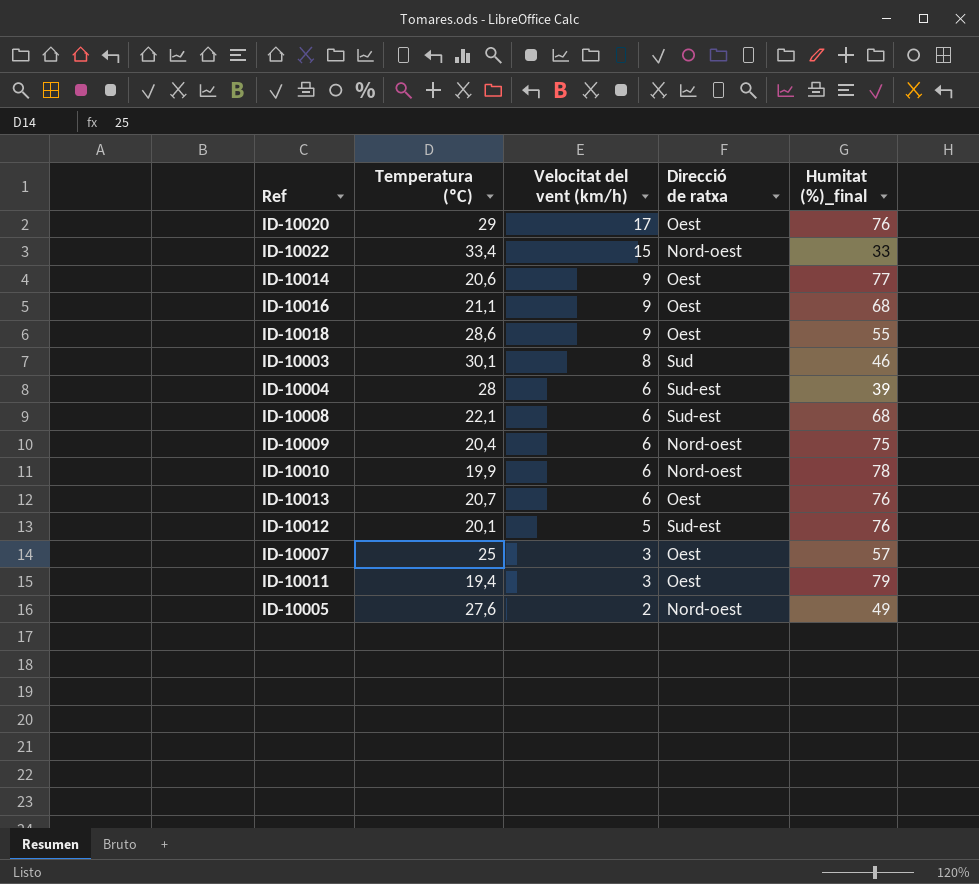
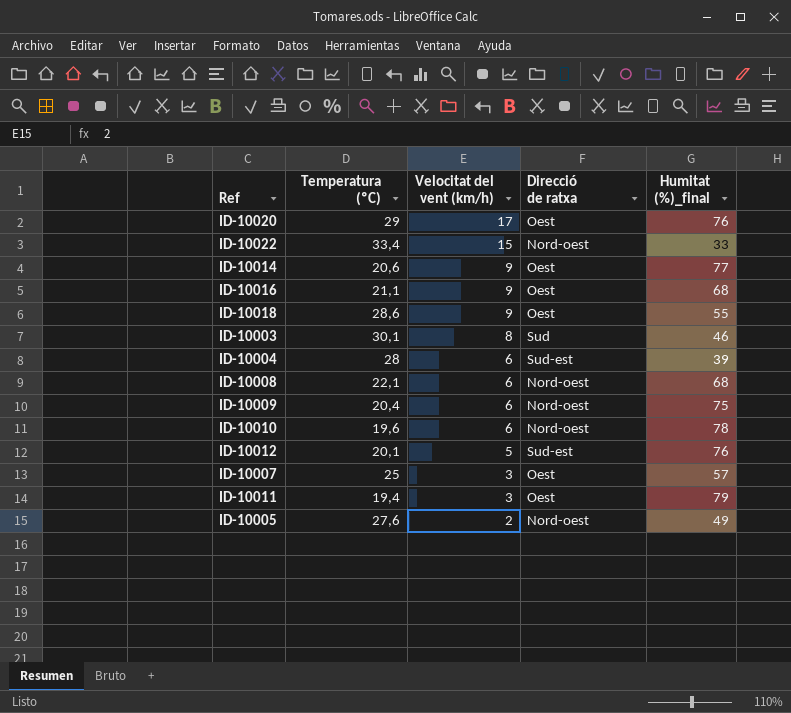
row ID-10013: 20,7 | 6 | Oest | 76 -> none
ID-10008 | Direcció de ratxa: Sud-est -> Nord-oest
ID-10010 | Temperatura (ºC): 19,9 -> 19,6

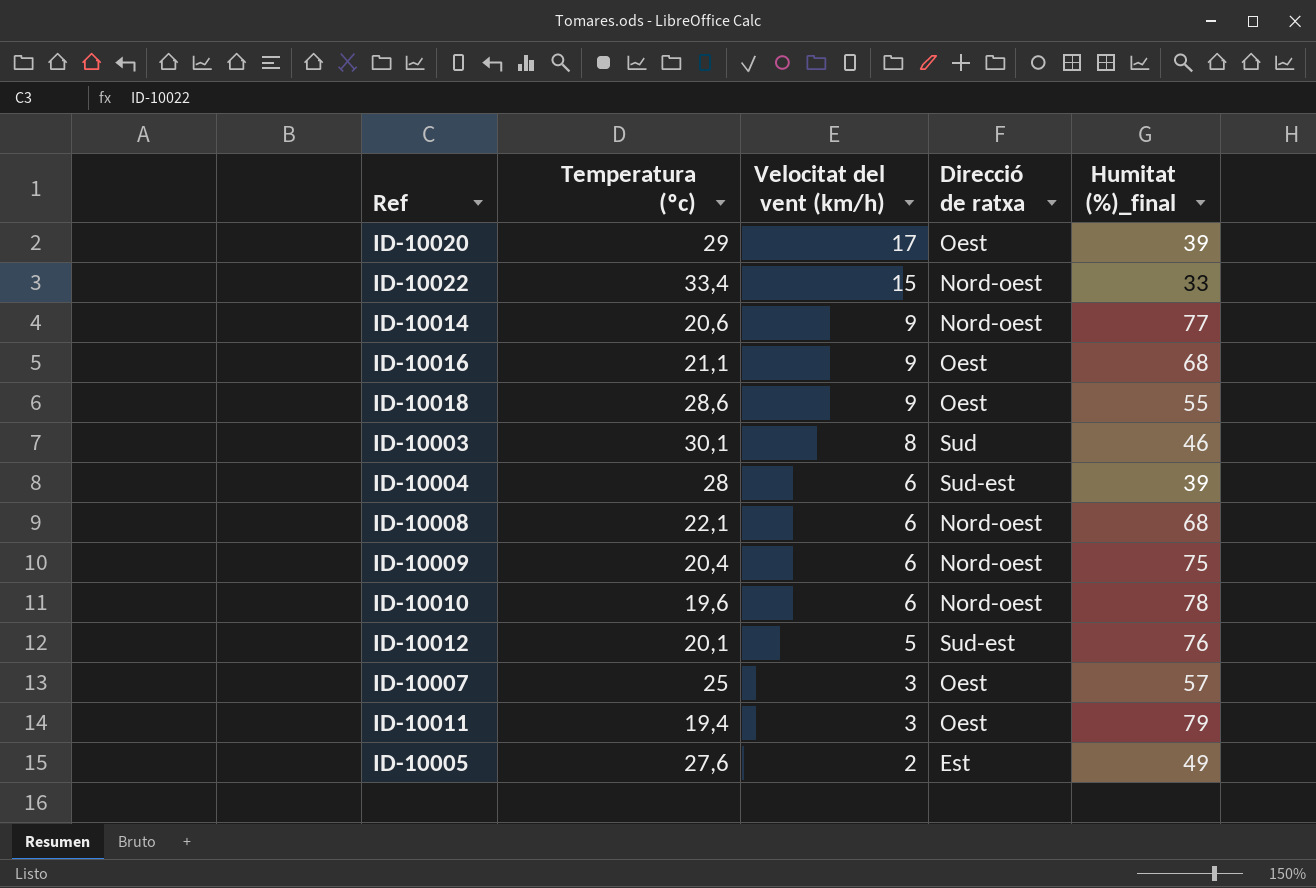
column name: Temperatura (ºC) -> Temperatura (ºc)
ID-10020 | Humitat (%)_final: 76 -> 39
ID-10014 | Direcció de ratxa: Oest -> Nord-oest
ID-10005 | Direcció de ratxa: Nord-oest -> Est

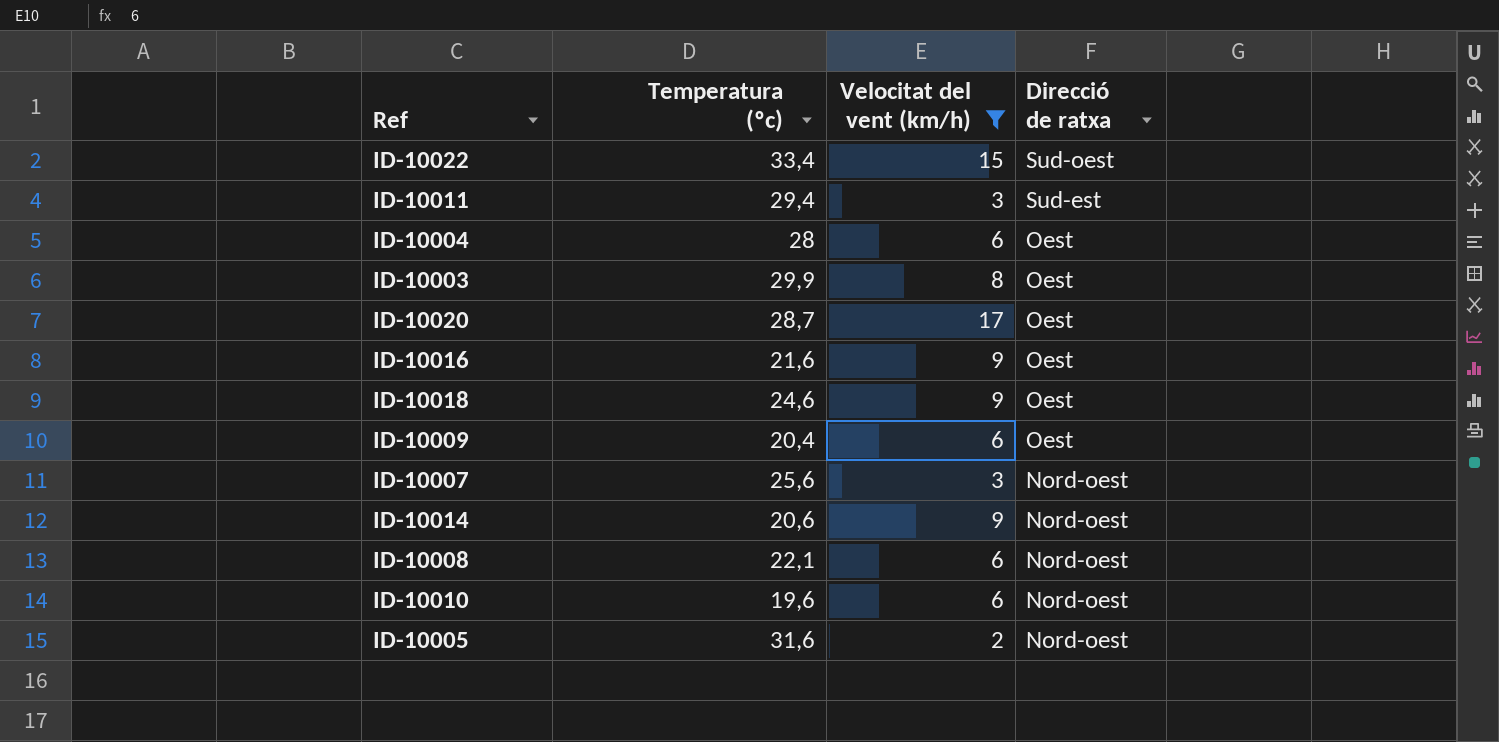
filter: none -> Velocitat del vent (km/h) != 5
row order: Velocitat del vent (km/h) descending -> Direcció de ratxa descending
column Humitat (%)_final | position: 5 -> none
ID-10022 | Direcció de ratxa: Nord-oest -> Sud-oest
ID-10011 | Temperatura (ºc): 19,4 -> 29,4
ID-10011 | Direcció de ratxa: Oest -> Sud-est
ID-10004 | Direcció de ratxa: Sud-est -> Oest
ID-10003 | Temperatura (ºc): 30,1 -> 29,9
ID-10003 | Direcció de ratxa: Sud -> Oest
ID-10020 | Temperatura (ºc): 29 -> 28,7
ID-10016 | Temperatura (ºc): 21,1 -> 21,6
ID-10018 | Temperatura (ºc): 28,6 -> 24,6
ID-10009 | Direcció de ratxa: Nord-oest -> Oest
ID-10007 | Temperatura (ºc): 25 -> 25,6
ID-10007 | Direcció de ratxa: Oest -> Nord-oest
ID-10005 | Temperatura (ºc): 27,6 -> 31,6
ID-10005 | Direcció de ratxa: Est -> Nord-oest

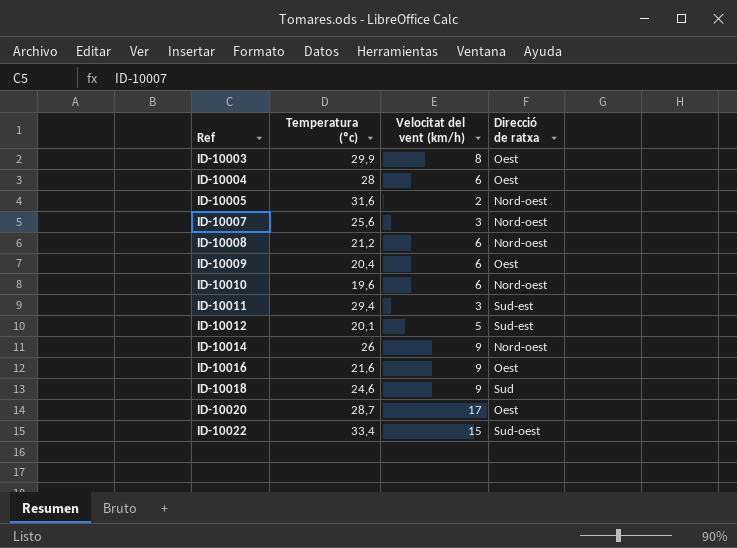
filter: Velocitat del vent (km/h) != 5 -> none
row order: Direcció de ratxa descending -> Ref ascending
ID-10008 | Temperatura (ºc): 22,1 -> 21,2
ID-10014 | Temperatura (ºc): 20,6 -> 26
ID-10018 | Direcció de ratxa: Oest -> Sud

